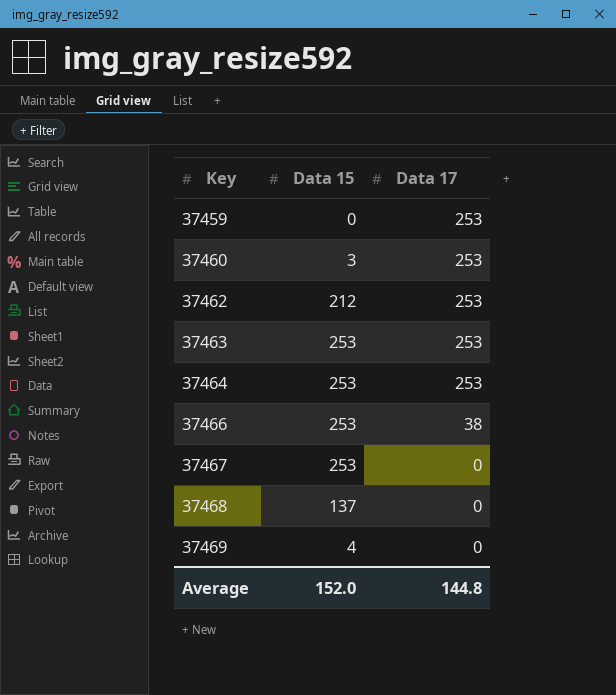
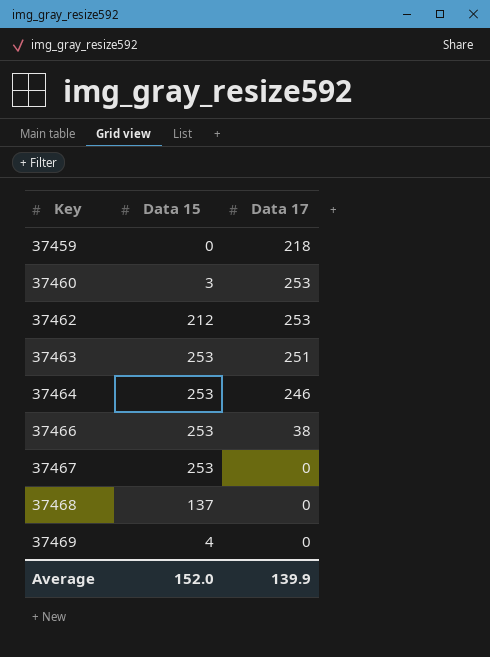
37459 | Data 17: 253 -> 218
37463 | Data 17: 253 -> 251
37464 | Data 17: 253 -> 246
Average | Data 17: 144.8 -> 139.9

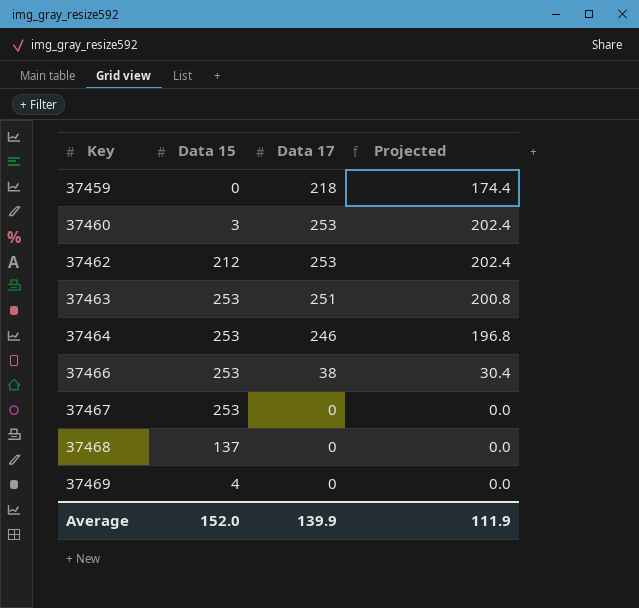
column Projected | formula: none -> [Data 17] * 0.8

